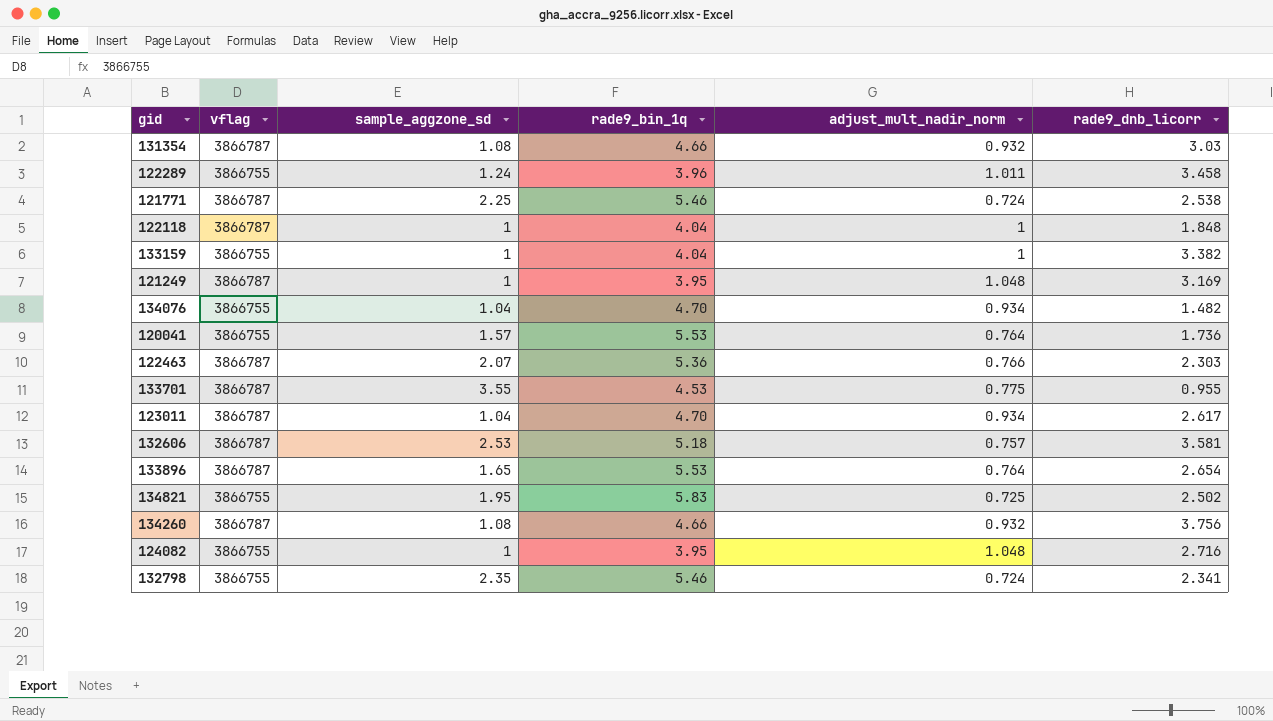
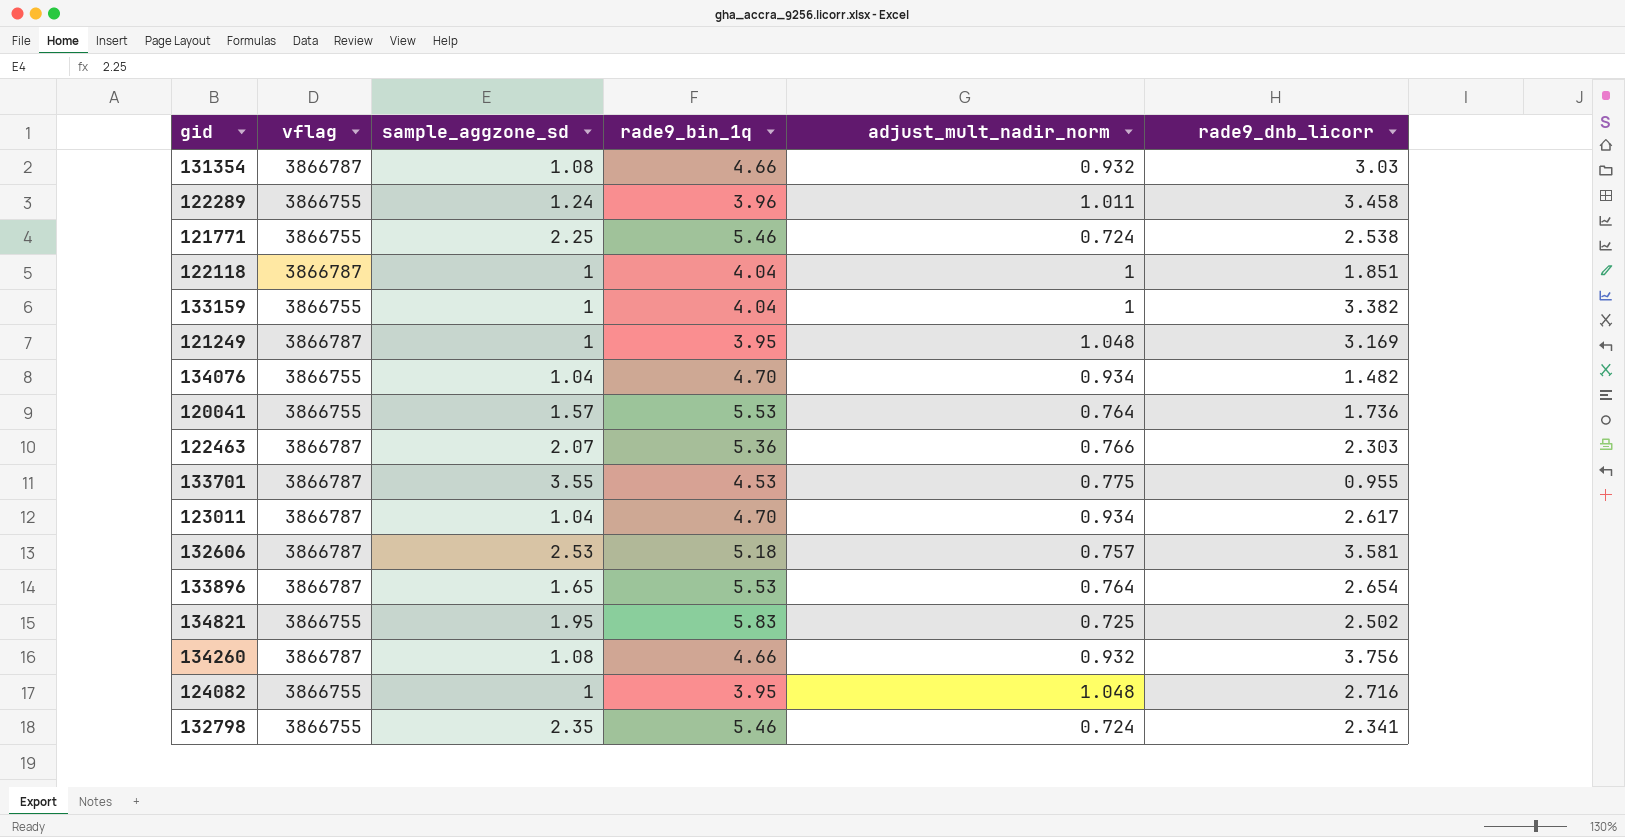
121771 | vflag: 3866787 -> 3866755
122118 | rade9_dnb_licorr: 1.848 -> 1.851

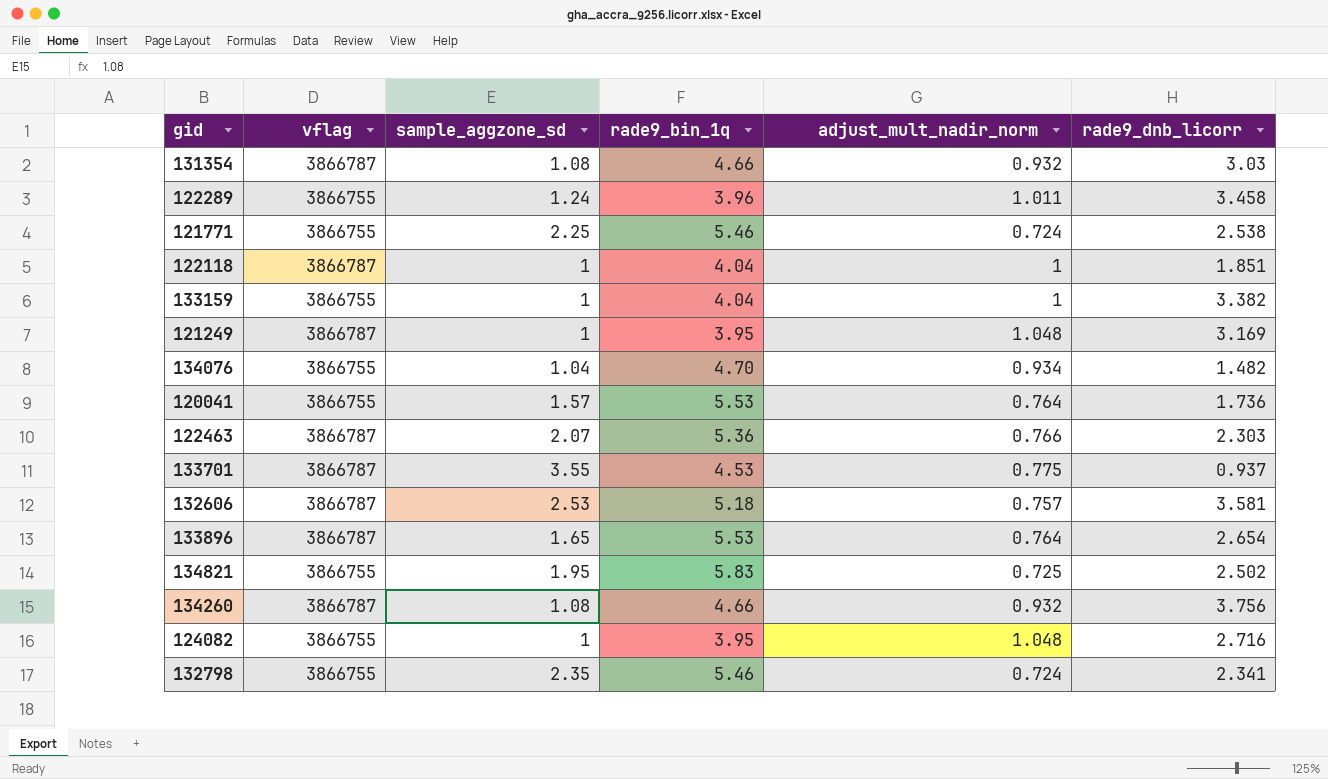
row 123011: 3866787 | 1.04 | 4.70 | 0.934 | 2.617 -> none
133701 | rade9_dnb_licorr: 0.955 -> 0.937

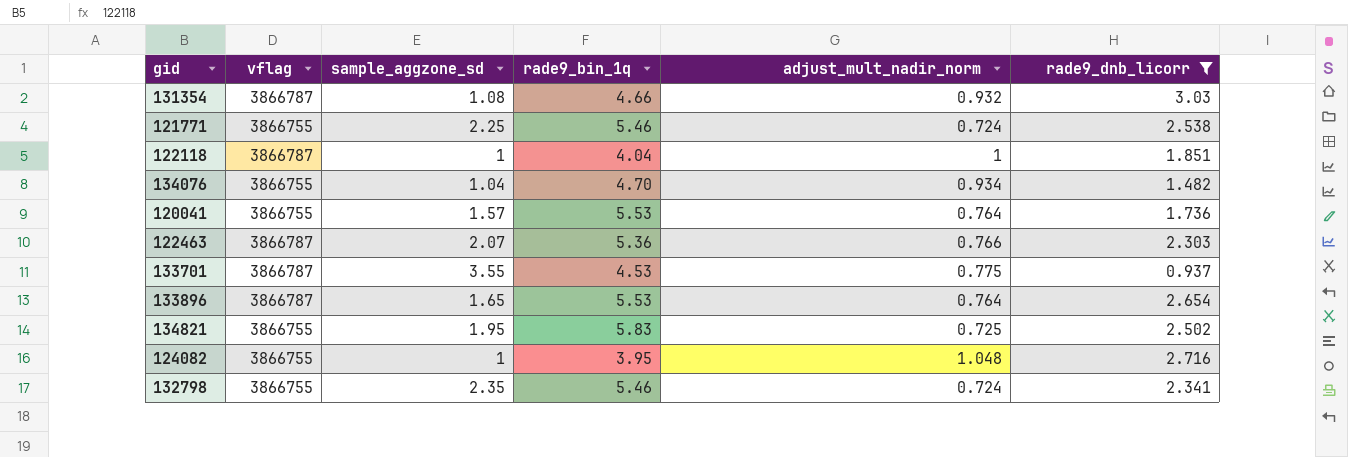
filter: none -> rade9_dnb_licorr <= 3.03

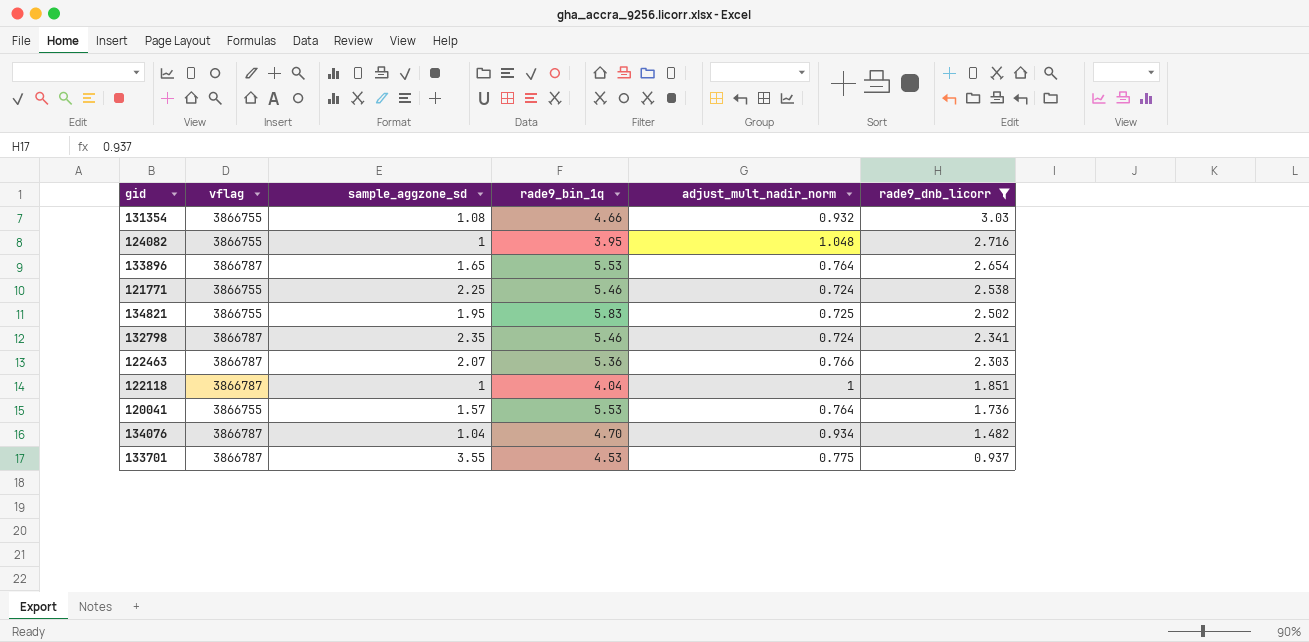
row order: none -> rade9_dnb_licorr descending
131354 | vflag: 3866787 -> 3866755
132798 | vflag: 3866755 -> 3866787
134076 | vflag: 3866755 -> 3866787

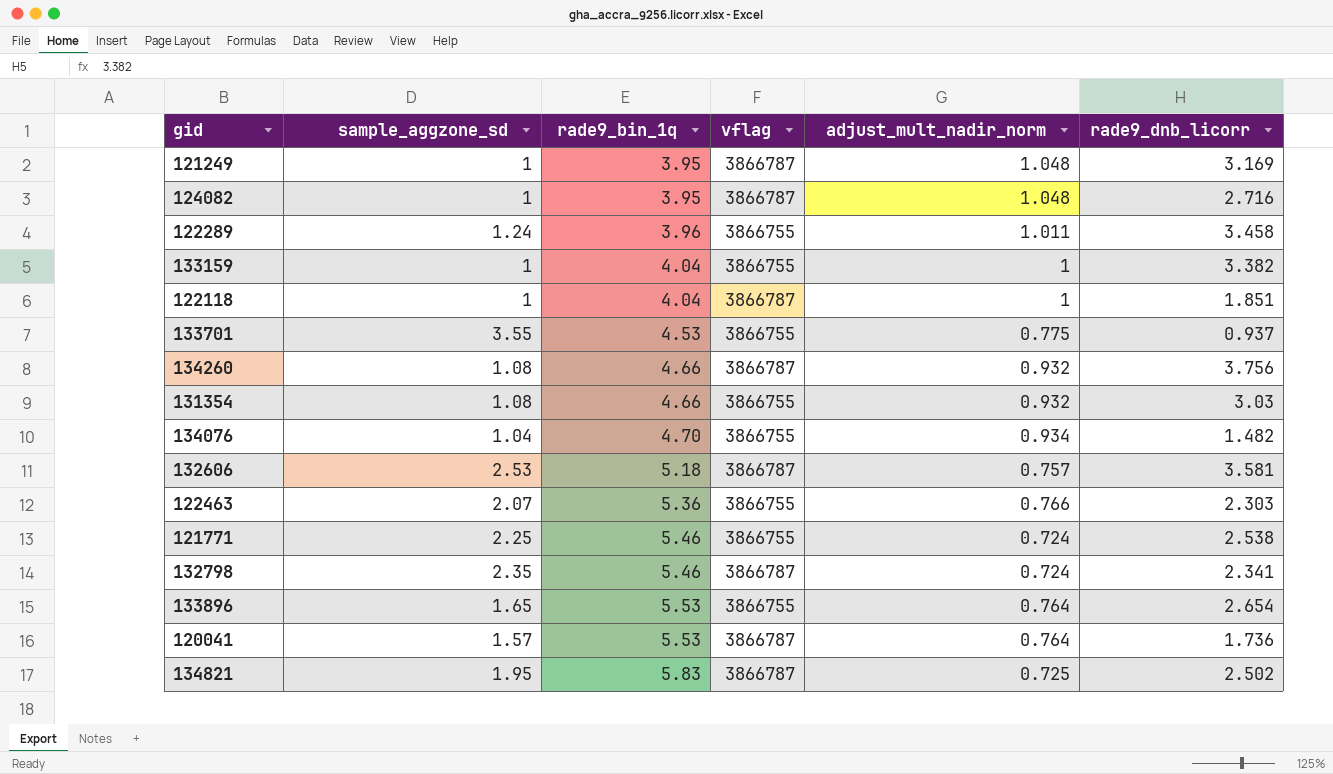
filter: rade9_dnb_licorr <= 3.03 -> none
row order: rade9_dnb_licorr descending -> rade9_bin_1q ascending
column vflag | position: 2 -> 4
124082 | vflag: 3866755 -> 3866787
133701 | vflag: 3866787 -> 3866755
134076 | vflag: 3866787 -> 3866755
122463 | vflag: 3866787 -> 3866755
133896 | vflag: 3866787 -> 3866755
120041 | vflag: 3866755 -> 3866787
134821 | vflag: 3866755 -> 3866787

